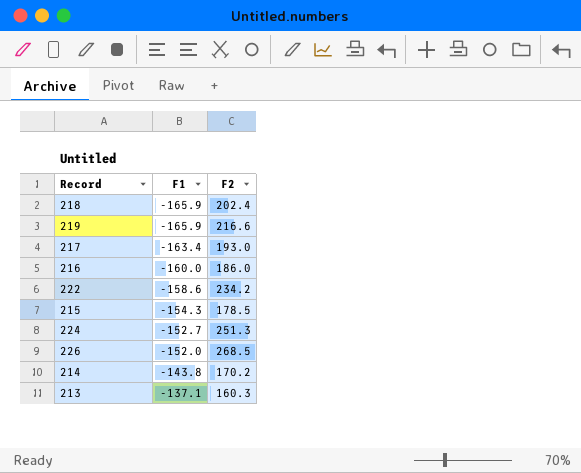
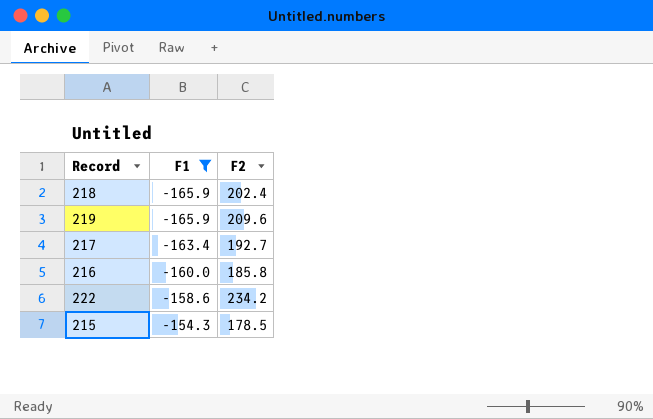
filter: none -> F1 <= -154.3
219 | F2: 216.6 -> 209.6
217 | F2: 193.0 -> 192.7
216 | F2: 186.0 -> 185.8

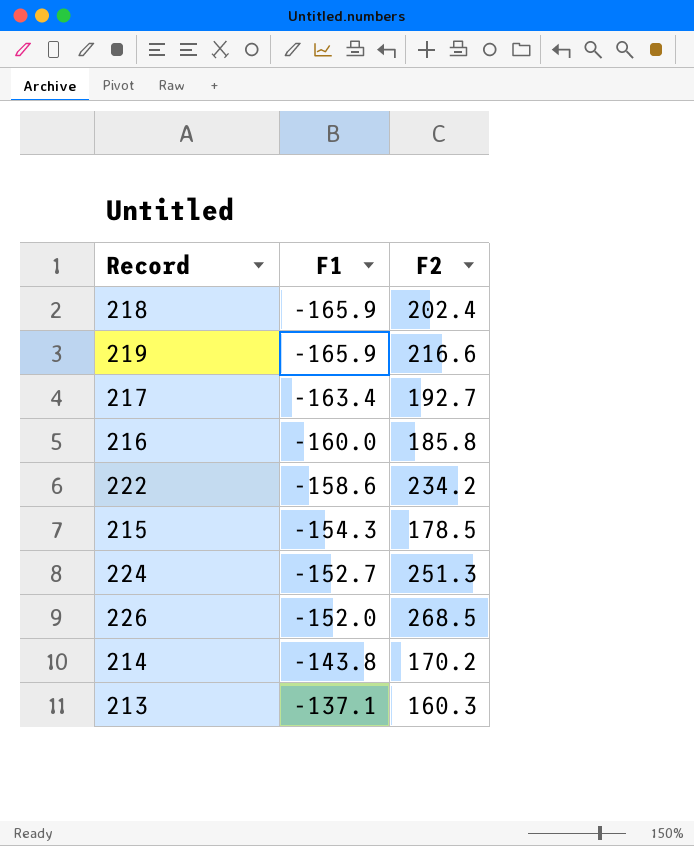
filter: F1 <= -154.3 -> none
219 | F2: 209.6 -> 216.6

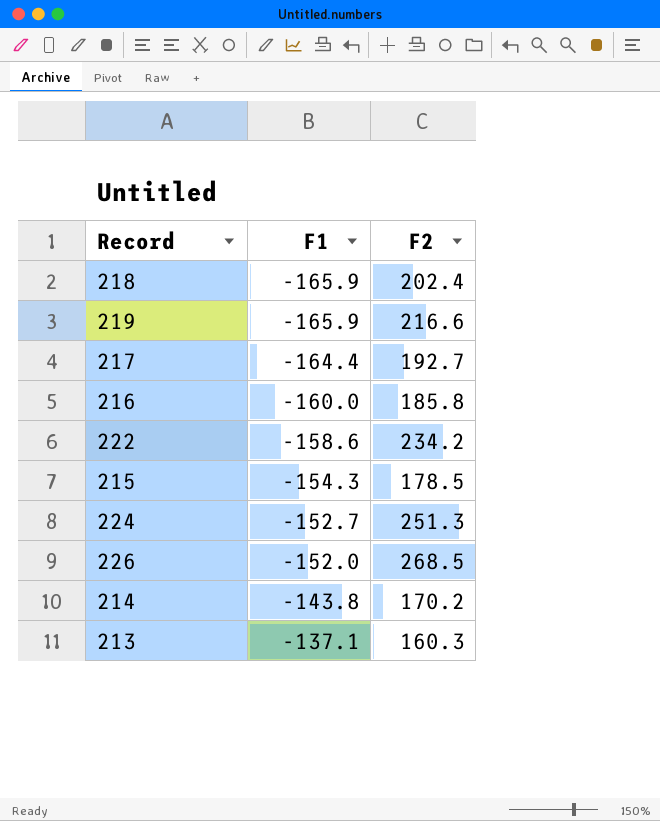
217 | F1: -163.4 -> -164.4

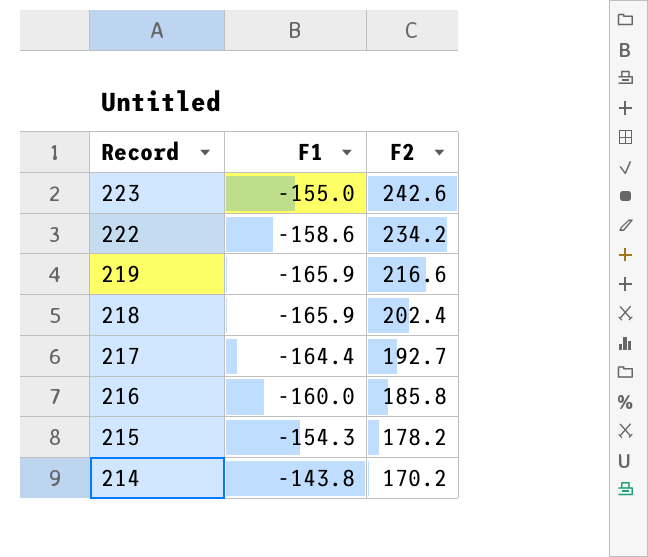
row order: F1 ascending -> Record descending
row 224: -152.7 | 251.3 -> none
row 226: -152.0 | 268.5 -> none
row 213: -137.1 | 160.3 -> none
row 223: none -> -155.0 | 242.6
215 | F2: 178.5 -> 178.2

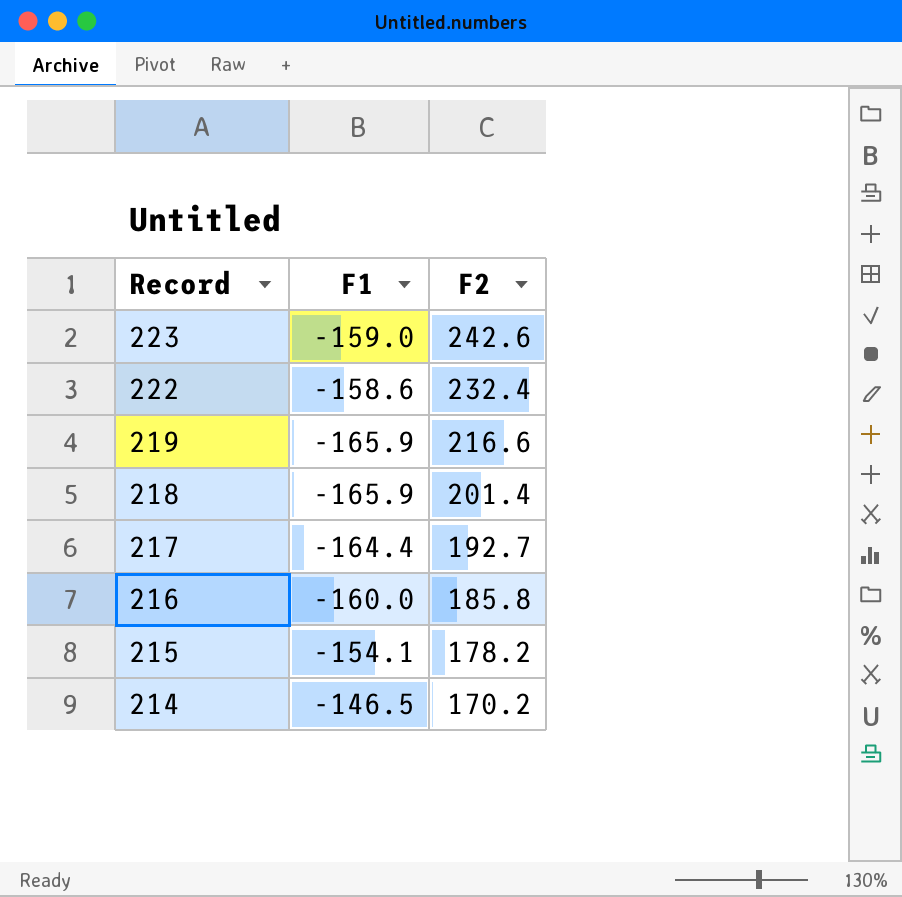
223 | F1: -155.0 -> -159.0
222 | F2: 234.2 -> 232.4
218 | F2: 202.4 -> 201.4
215 | F1: -154.3 -> -154.1
214 | F1: -143.8 -> -146.5

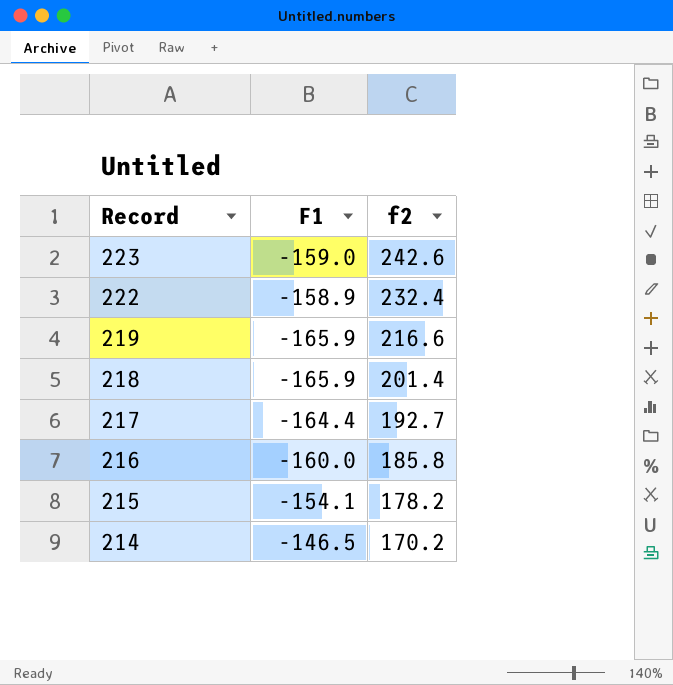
column name: F2 -> f2
222 | F1: -158.6 -> -158.9

